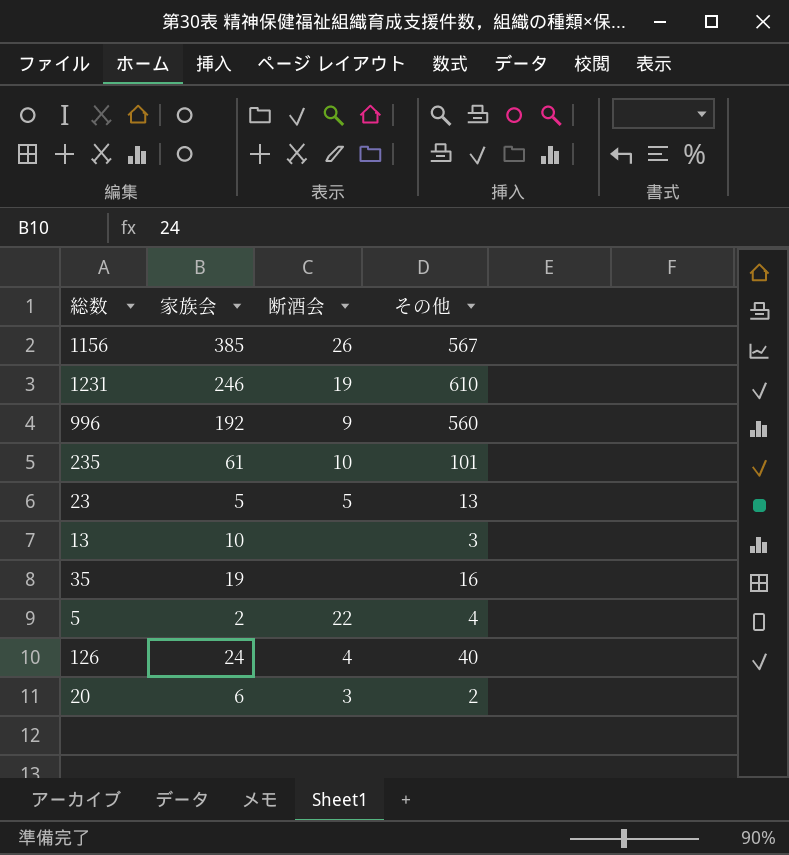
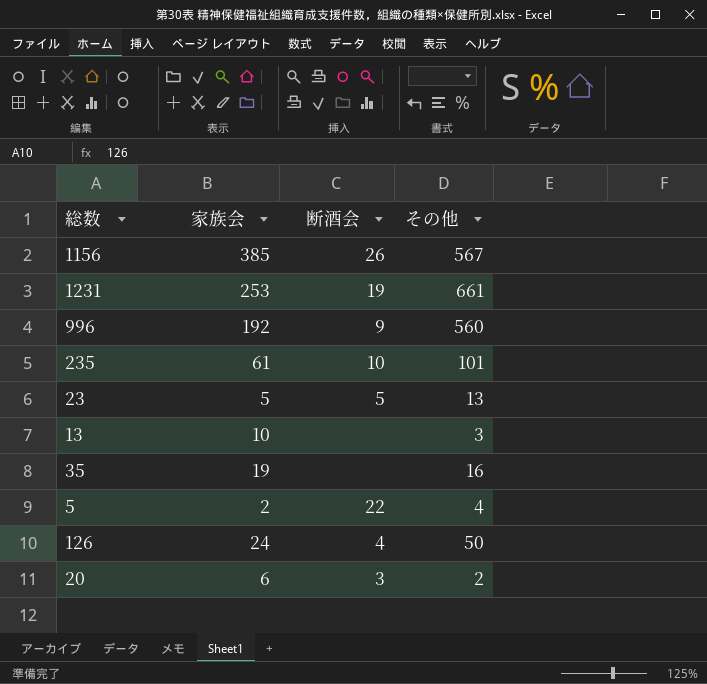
1231 | 家族会: 246 -> 253
1231 | その他: 610 -> 661
126 | その他: 40 -> 50

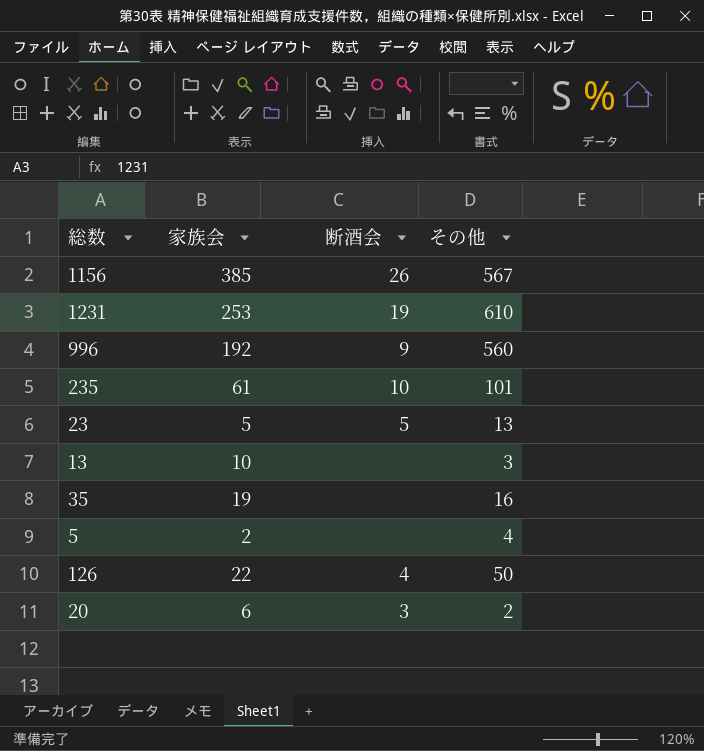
1231 | その他: 661 -> 610
5 | 断酒会: 22 -> none
126 | 家族会: 24 -> 22

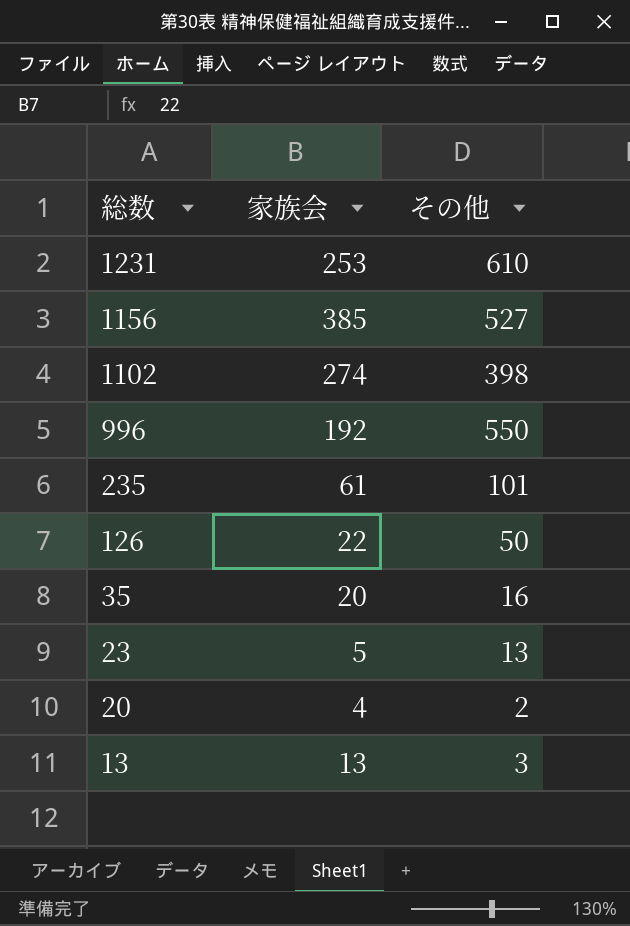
row order: none -> 総数 descending
column 断酒会 | position: 3 -> none
row 5: 2 | none | 4 -> none
1156 | その他: 567 -> 527
row 1102: none -> 274 | 398
996 | その他: 560 -> 550
35 | 家族会: 19 -> 20
20 | 家族会: 6 -> 4
13 | 家族会: 10 -> 13

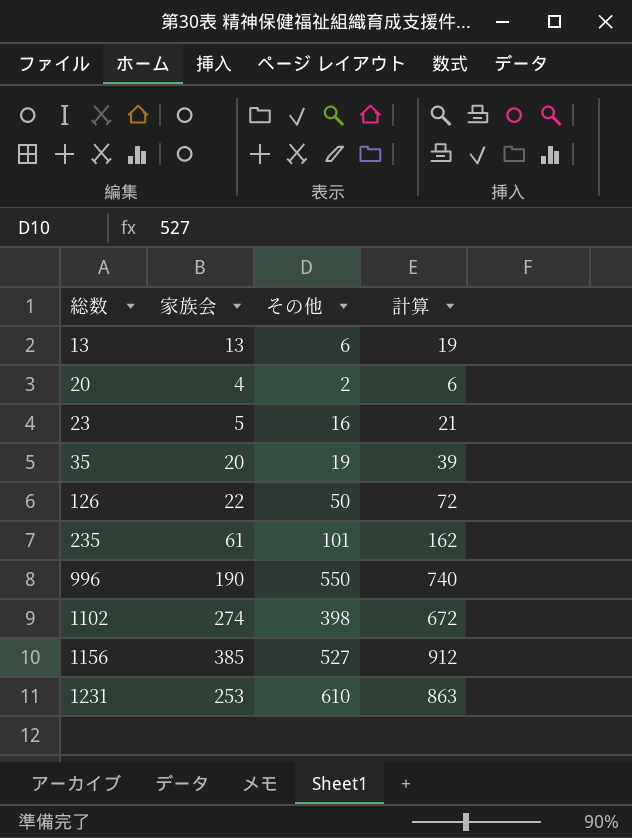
row order: 総数 descending -> 総数 ascending
column 計算 | formula: none -> [家族会] + [その他]
13 | その他: 3 -> 6
23 | その他: 13 -> 16
35 | その他: 16 -> 19
996 | 家族会: 192 -> 190

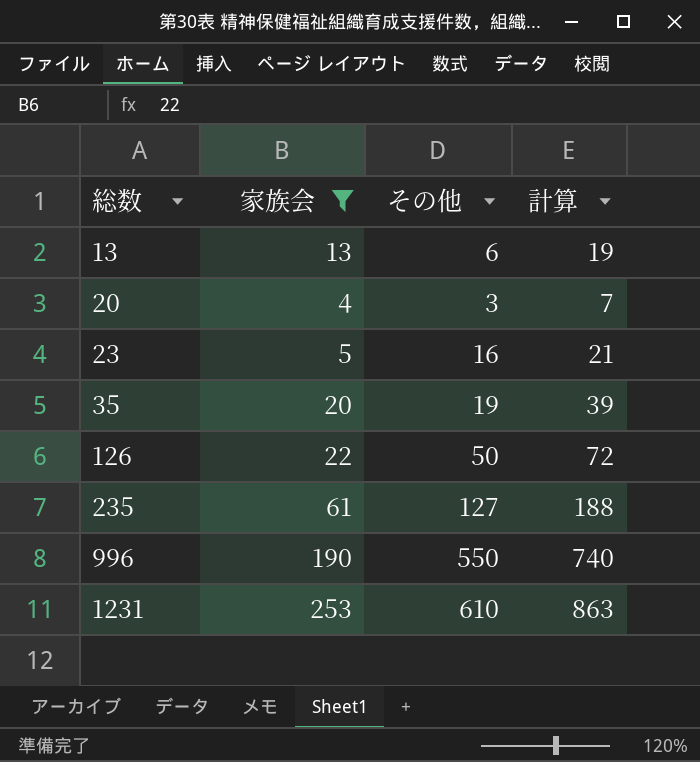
filter: none -> 家族会 <= 253
20 | その他: 2 -> 3
20 | 計算: 6 -> 7
235 | その他: 101 -> 127
235 | 計算: 162 -> 188

